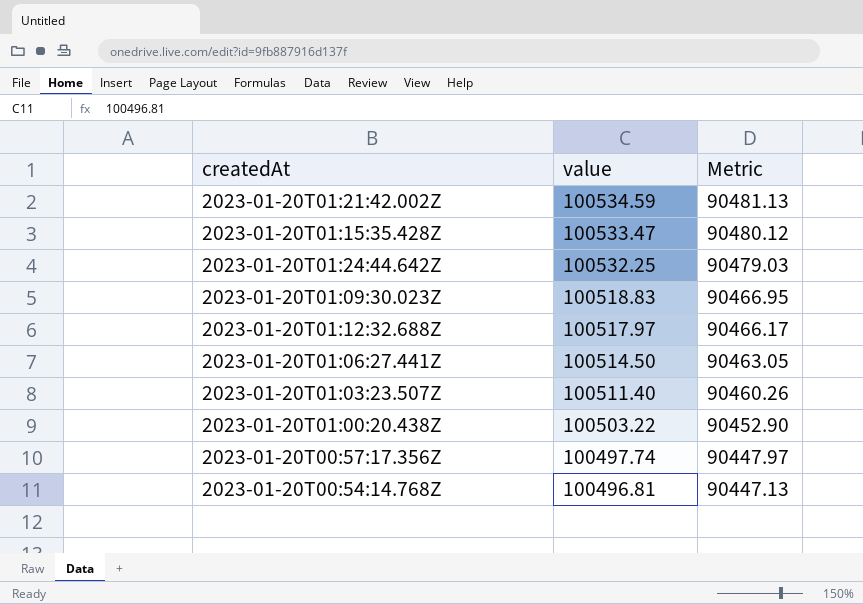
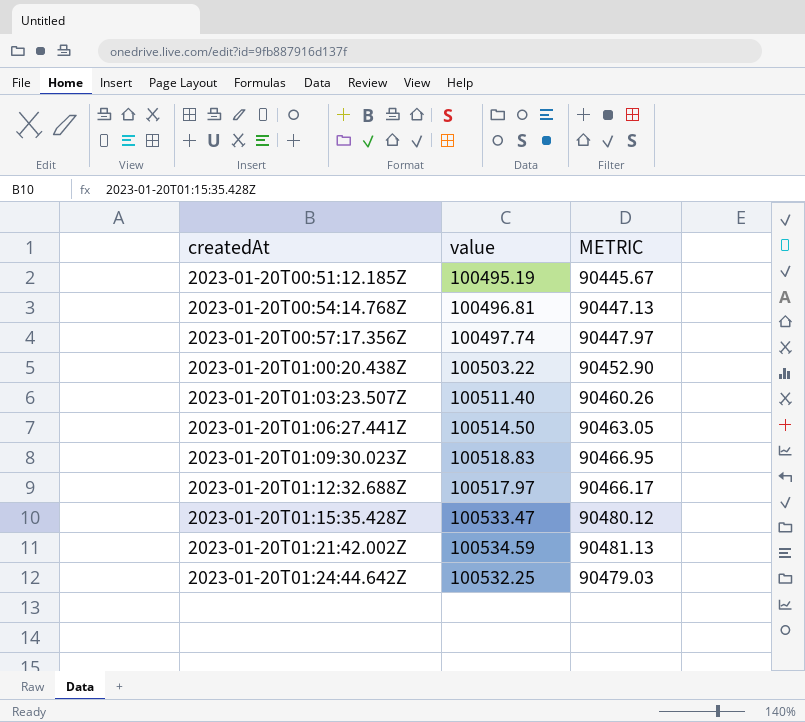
row order: value descending -> createdAt ascending
column name: Metric -> METRIC
row 2023-01-20T00:51:12.185Z: none -> 100495.19 | 90445.67

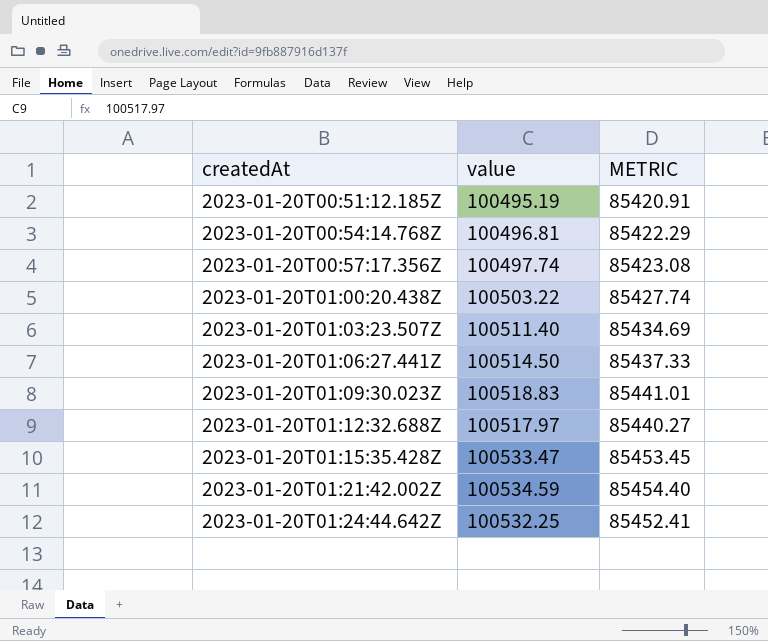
column METRIC | formula: [value] * 0.9 -> [value] * 0.85

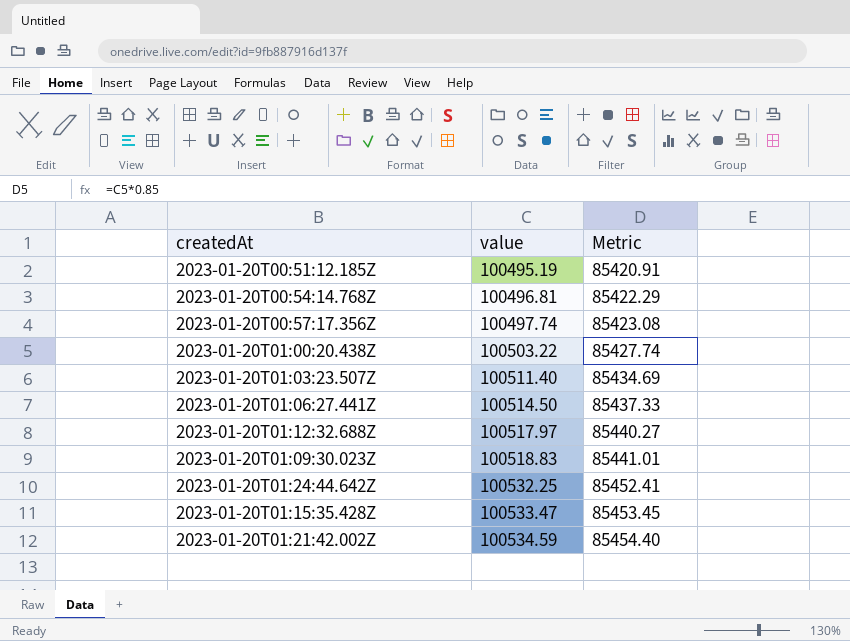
row order: createdAt ascending -> value ascending
column name: METRIC -> Metric

